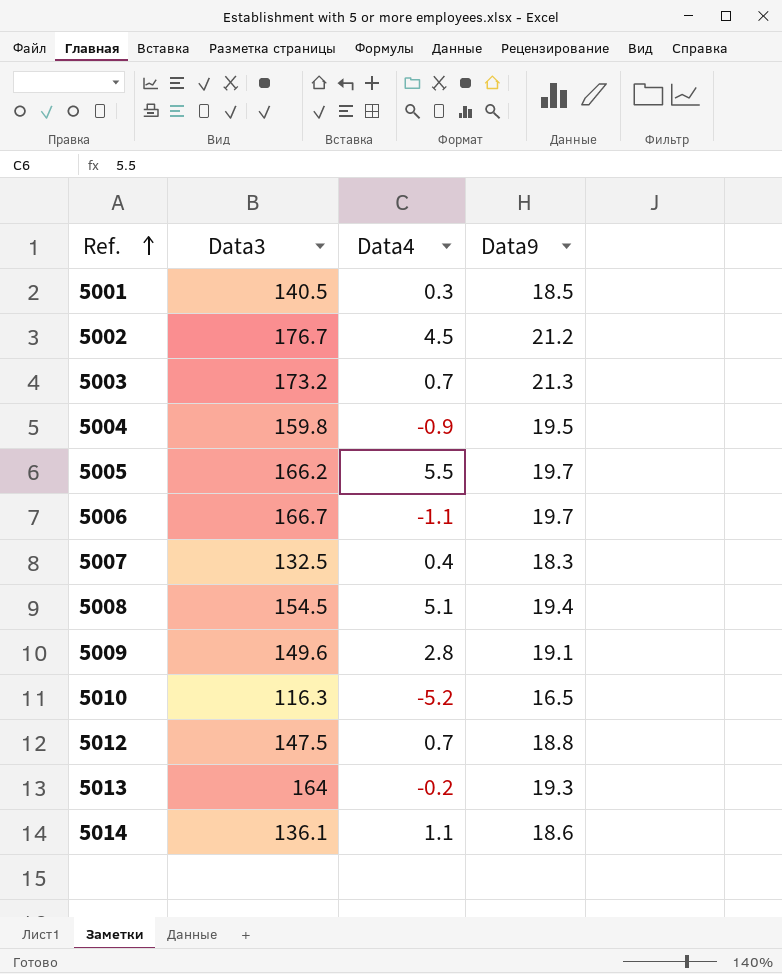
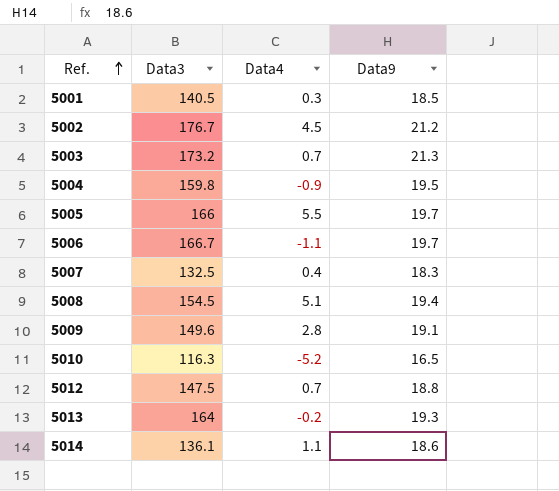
5005 | Data3: 166.2 -> 166

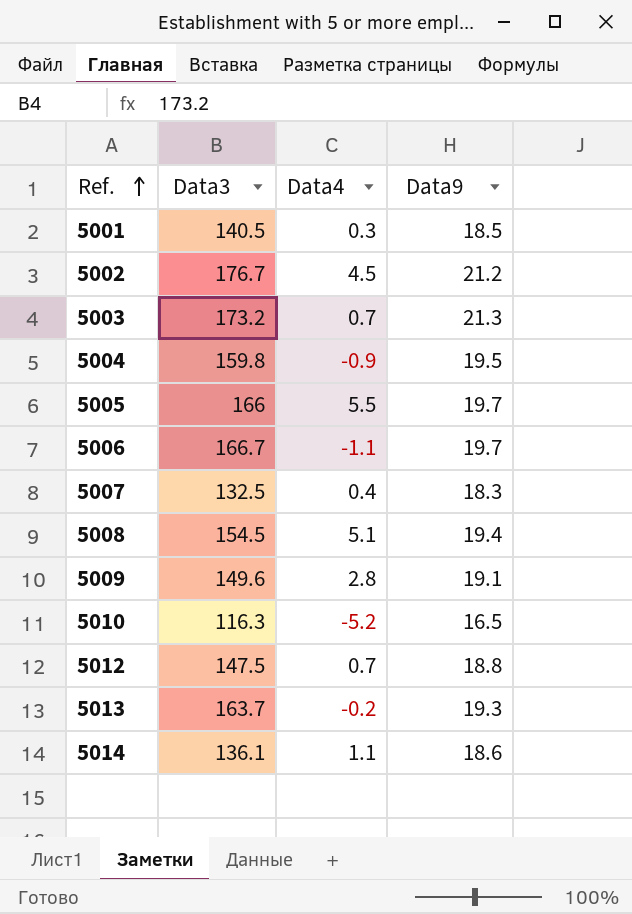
5013 | Data3: 164 -> 163.7

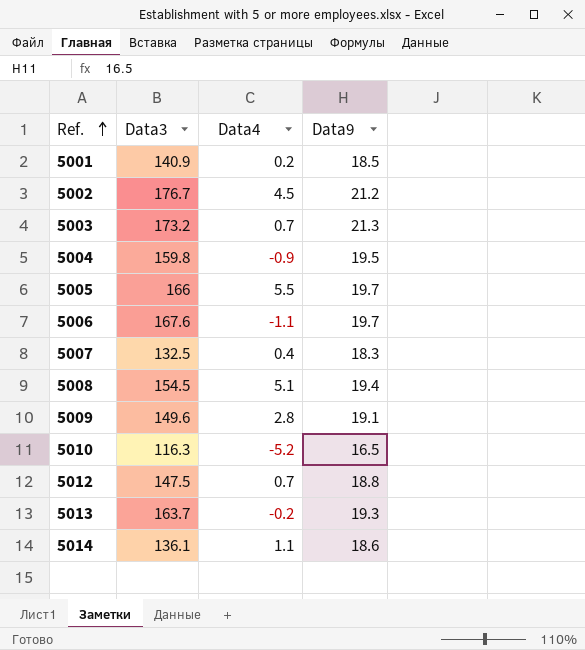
5001 | Data3: 140.5 -> 140.9
5001 | Data4: 0.3 -> 0.2
5006 | Data3: 166.7 -> 167.6

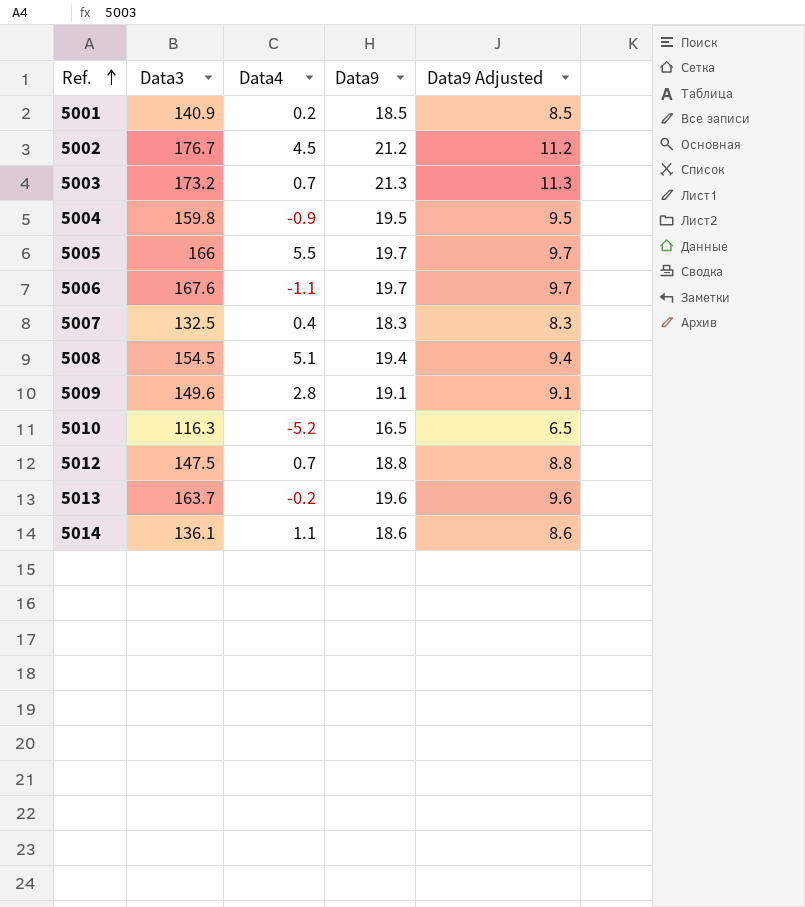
column Data9 Adjusted | formula: none -> [Data9] - 10
5013 | Data9: 19.3 -> 19.6

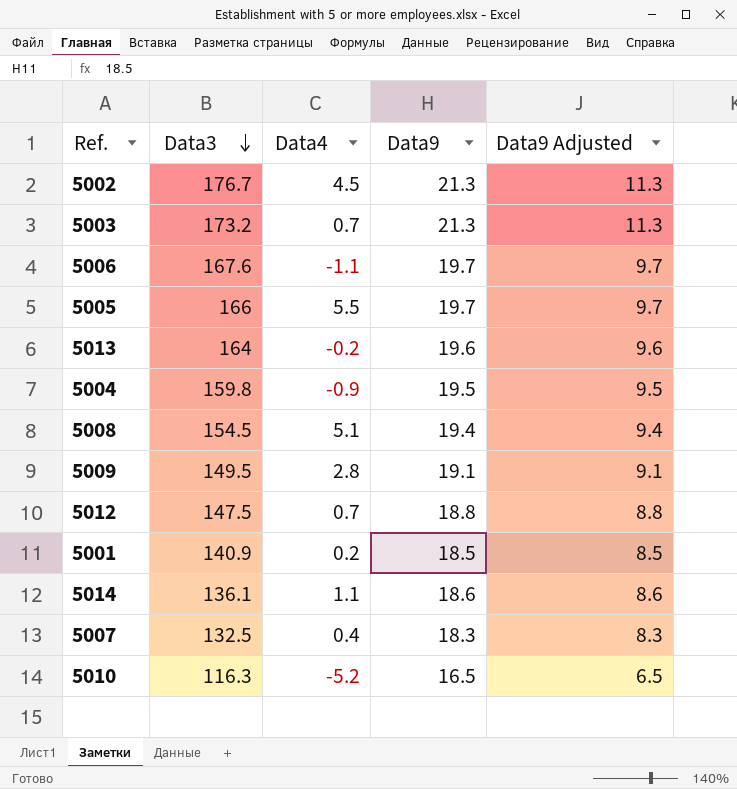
row order: Ref. ascending -> Data3 descending
5002 | Data9: 21.2 -> 21.3
5002 | Data9 Adjusted: 11.2 -> 11.3
5013 | Data3: 163.7 -> 164
5009 | Data3: 149.6 -> 149.5

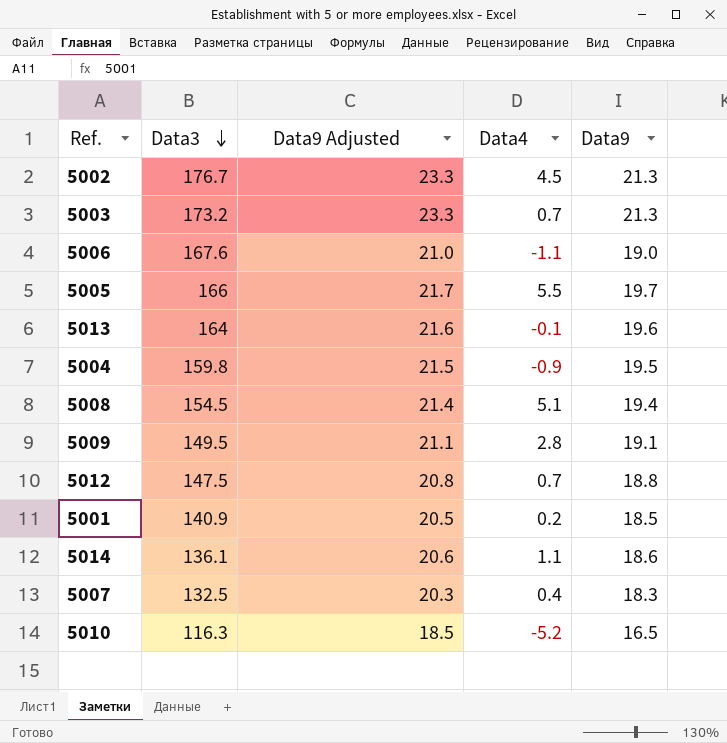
column Data9 Adjusted | formula: [Data9] - 10 -> [Data9] + 2
column Data9 Adjusted | position: 5 -> 3
5006 | Data9: 19.7 -> 19.0
5013 | Data4: -0.2 -> -0.1

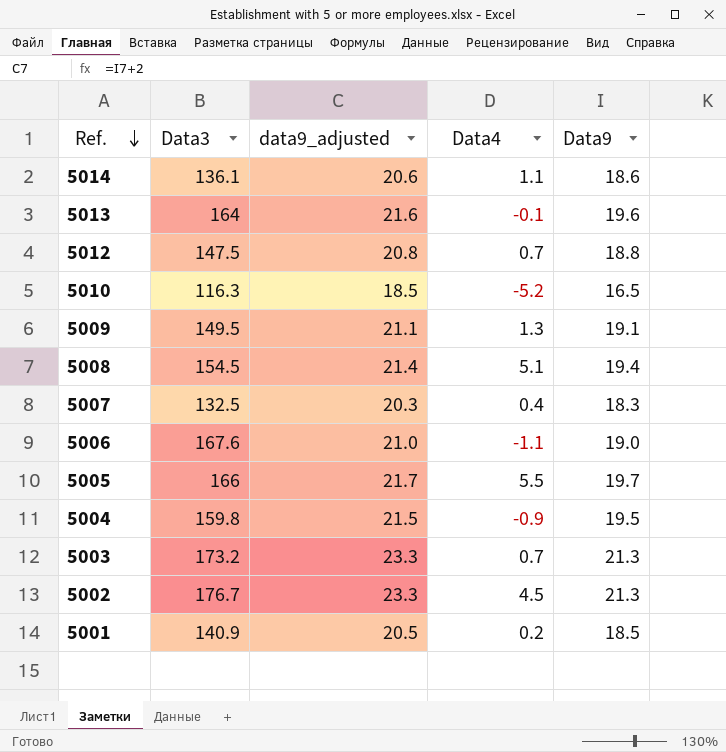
row order: Data3 descending -> Ref. descending
column name: Data9 Adjusted -> data9_adjusted
5009 | Data4: 2.8 -> 1.3

